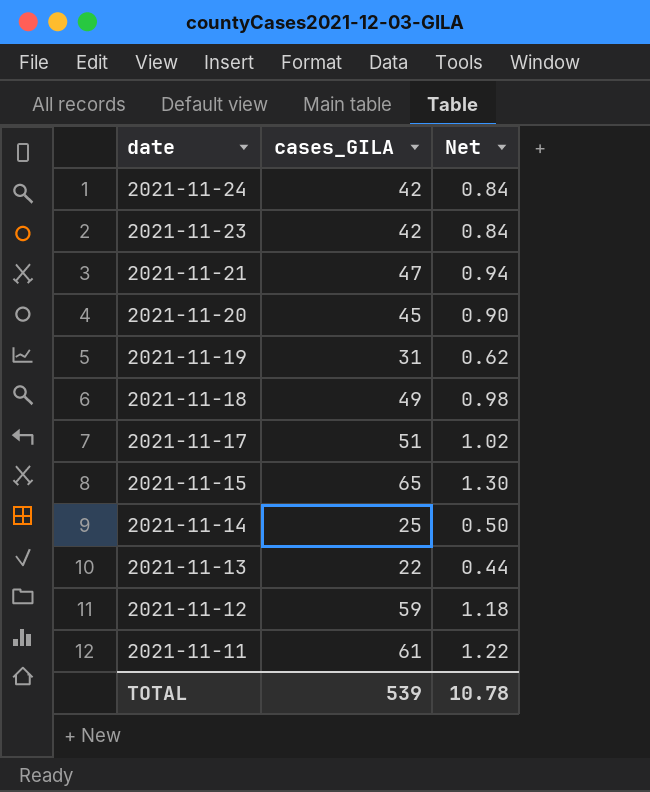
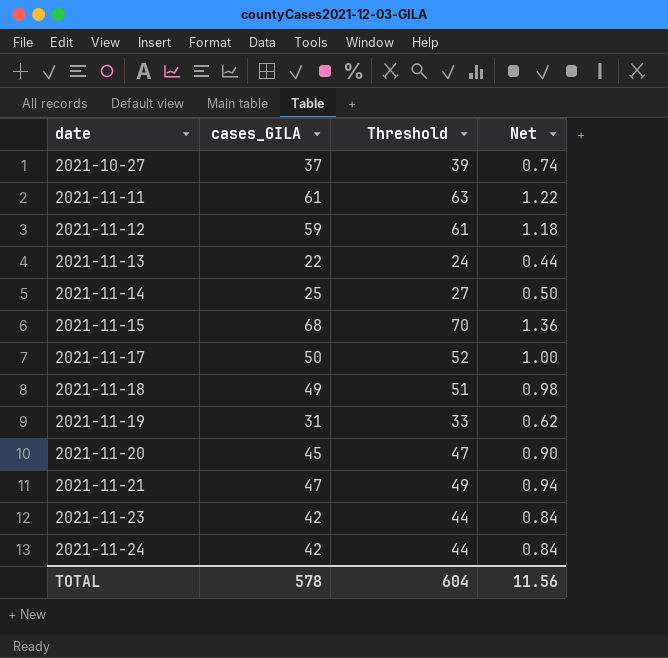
row order: date descending -> date ascending
column Threshold | formula: none -> [cases_GILA] + 2
row 2021-10-27: none -> 37 | 39 | 0.74
2021-11-15 | cases_GILA: 65 -> 68
2021-11-15 | Net: 1.30 -> 1.36
2021-11-17 | cases_GILA: 51 -> 50
2021-11-17 | Net: 1.02 -> 1.00
TOTAL | cases_GILA: 539 -> 578
TOTAL | Net: 10.78 -> 11.56

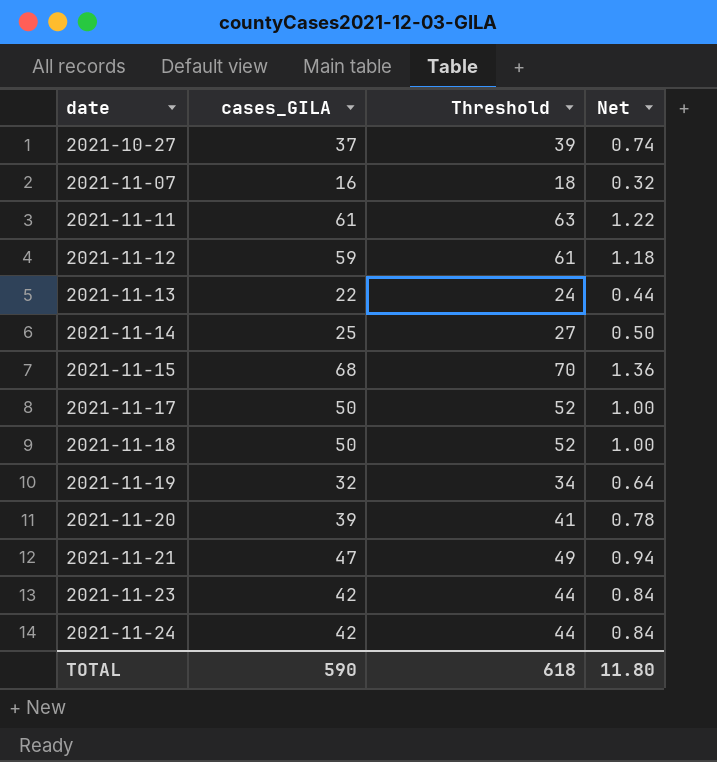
row 2021-11-07: none -> 16 | 18 | 0.32
2021-11-18 | cases_GILA: 49 -> 50
2021-11-18 | Threshold: 51 -> 52
2021-11-18 | Net: 0.98 -> 1.00
2021-11-19 | cases_GILA: 31 -> 32
2021-11-19 | Threshold: 33 -> 34
2021-11-19 | Net: 0.62 -> 0.64
2021-11-20 | cases_GILA: 45 -> 39
2021-11-20 | Threshold: 47 -> 41
2021-11-20 | Net: 0.90 -> 0.78
TOTAL | cases_GILA: 578 -> 590
TOTAL | Threshold: 604 -> 618
TOTAL | Net: 11.56 -> 11.80

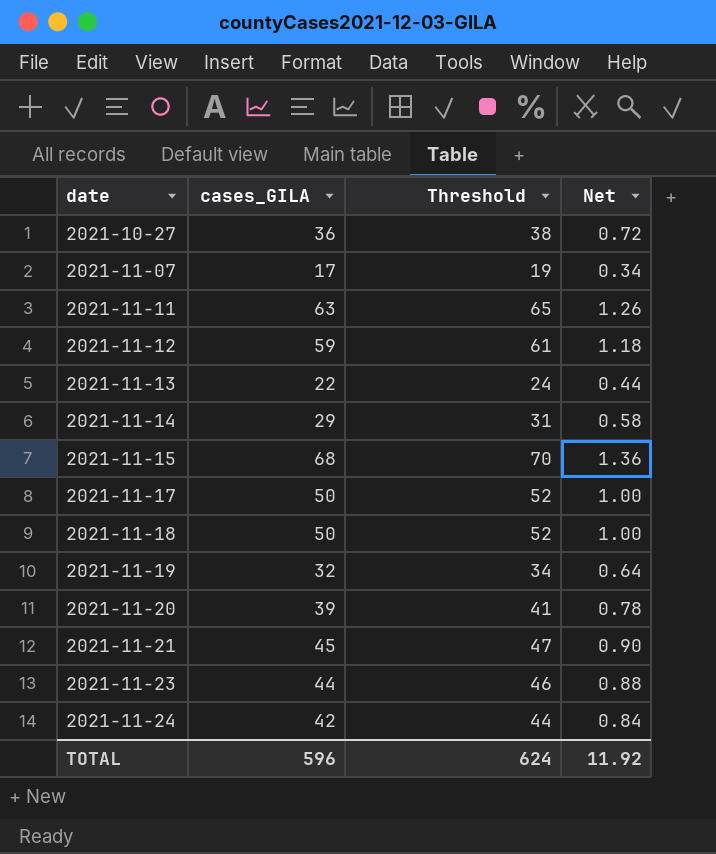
2021-10-27 | cases_GILA: 37 -> 36
2021-10-27 | Threshold: 39 -> 38
2021-10-27 | Net: 0.74 -> 0.72
2021-11-07 | cases_GILA: 16 -> 17
2021-11-07 | Threshold: 18 -> 19
2021-11-07 | Net: 0.32 -> 0.34
2021-11-11 | cases_GILA: 61 -> 63
2021-11-11 | Threshold: 63 -> 65
2021-11-11 | Net: 1.22 -> 1.26
2021-11-14 | cases_GILA: 25 -> 29
2021-11-14 | Threshold: 27 -> 31
2021-11-14 | Net: 0.50 -> 0.58
2021-11-21 | cases_GILA: 47 -> 45
2021-11-21 | Threshold: 49 -> 47
2021-11-21 | Net: 0.94 -> 0.90
2021-11-23 | cases_GILA: 42 -> 44
2021-11-23 | Threshold: 44 -> 46
2021-11-23 | Net: 0.84 -> 0.88
TOTAL | cases_GILA: 590 -> 596
TOTAL | Threshold: 618 -> 624
TOTAL | Net: 11.80 -> 11.92

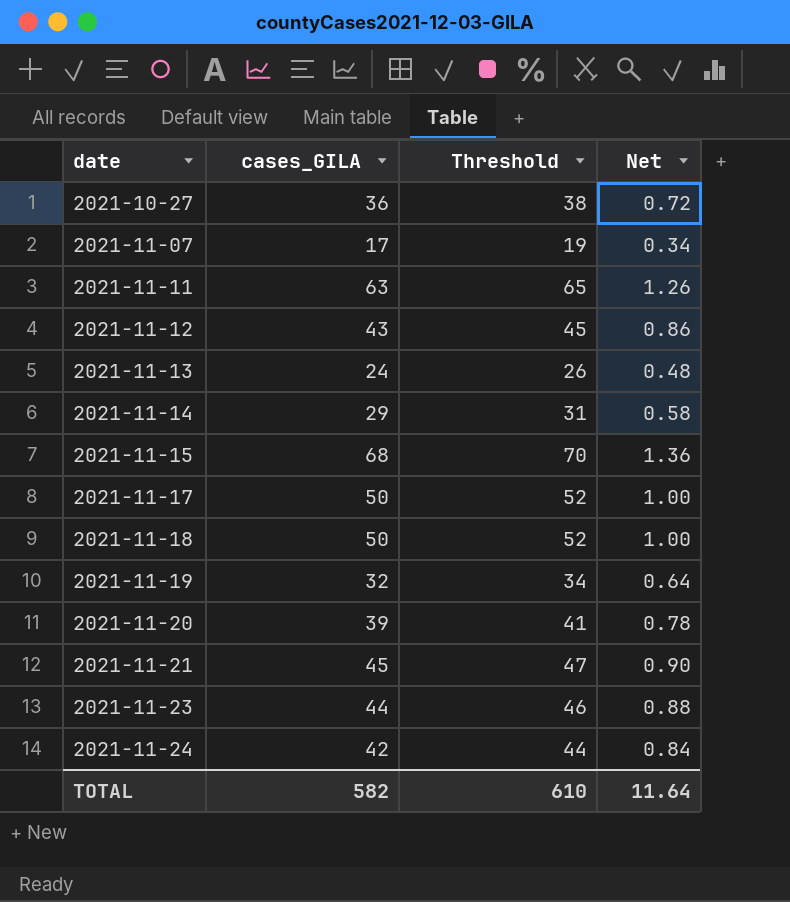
2021-11-12 | cases_GILA: 59 -> 43
2021-11-12 | Threshold: 61 -> 45
2021-11-12 | Net: 1.18 -> 0.86
2021-11-13 | cases_GILA: 22 -> 24
2021-11-13 | Threshold: 24 -> 26
2021-11-13 | Net: 0.44 -> 0.48
TOTAL | cases_GILA: 596 -> 582
TOTAL | Threshold: 624 -> 610
TOTAL | Net: 11.92 -> 11.64

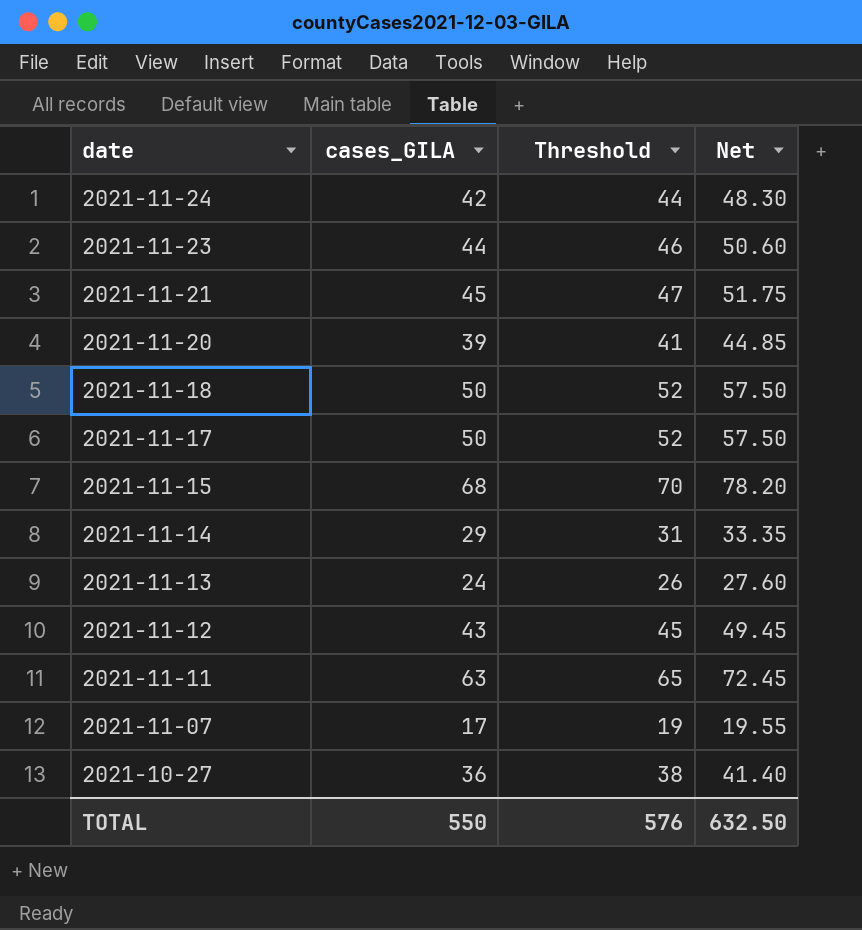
row order: date ascending -> date descending
column Net | formula: [cases_GILA] * 0.02 -> [cases_GILA] * 1.15
row 2021-11-19: 32 | 34 | 0.64 -> none
TOTAL | cases_GILA: 582 -> 550
TOTAL | Threshold: 610 -> 576
TOTAL | Net: 11.64 -> 632.50

